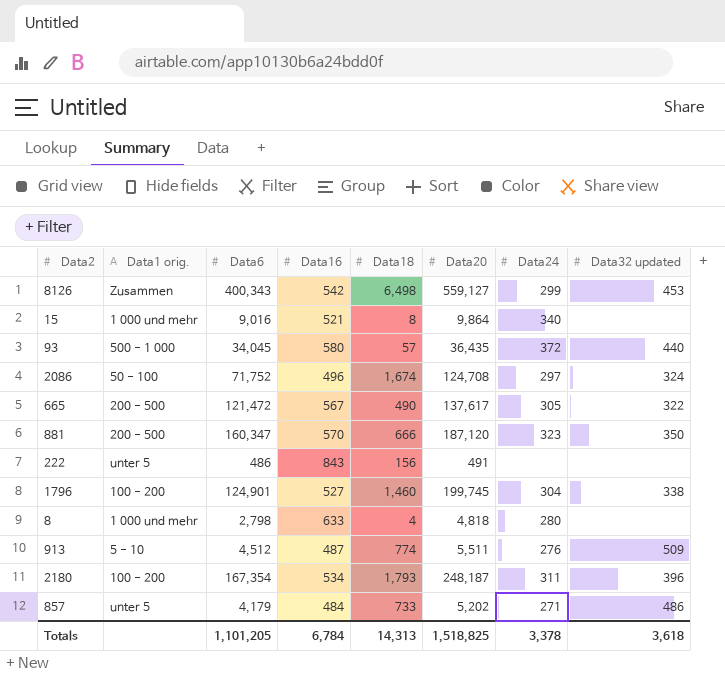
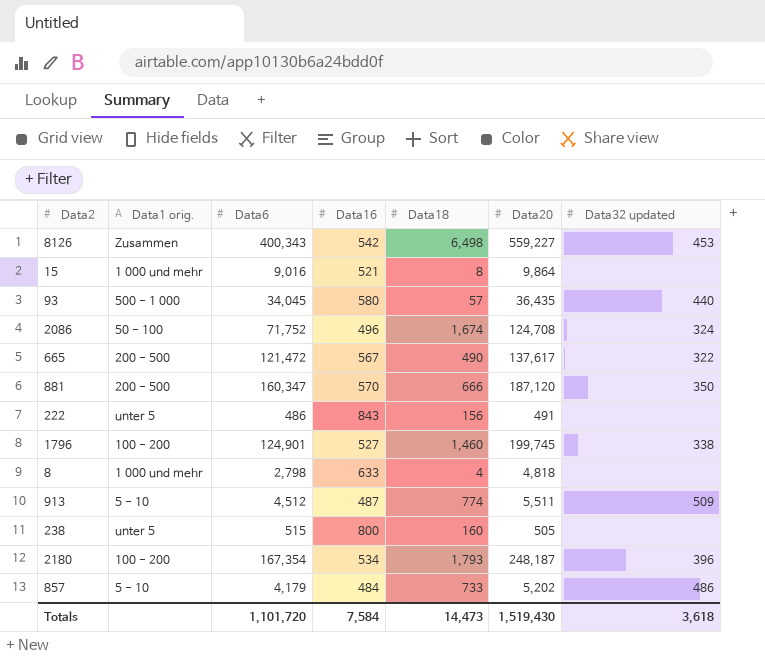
column Data24 | position: 7 -> none
8126 | Data20: 559,127 -> 559,227
row 238: none -> unter 5 | 515 | 800 | 160 | 505 | none
857 | Data1 orig.: unter 5 -> 5 - 10
Totals | Data6: 1,101,205 -> 1,101,720
Totals | Data16: 6,784 -> 7,584
Totals | Data18: 14,313 -> 14,473
Totals | Data20: 1,518,825 -> 1,519,430

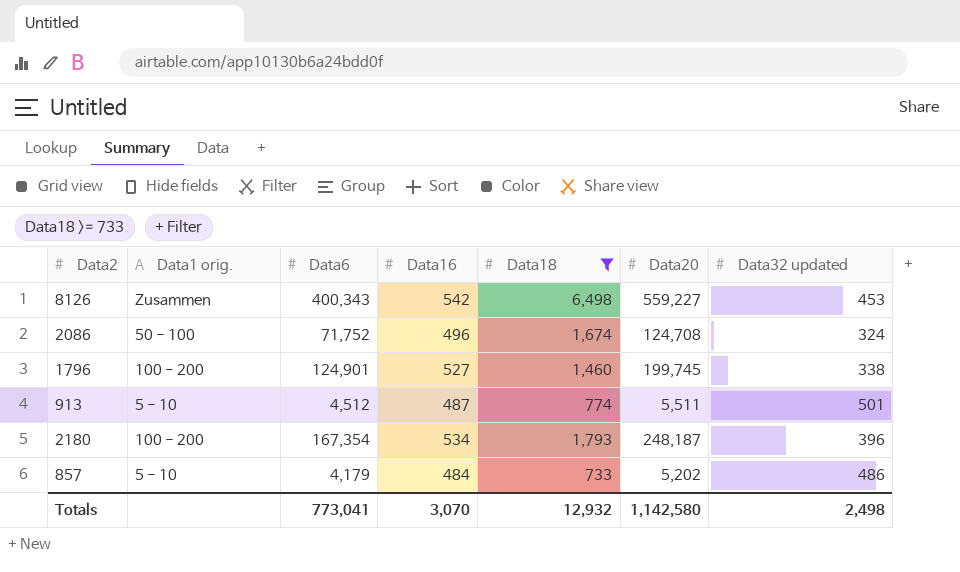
filter: none -> Data18 >= 733
913 | Data32 updated: 509 -> 501
Totals | Data6: 1,101,720 -> 773,041
Totals | Data16: 7,584 -> 3,070
Totals | Data18: 14,473 -> 12,932
Totals | Data20: 1,519,430 -> 1,142,580
Totals | Data32 updated: 3,618 -> 2,498

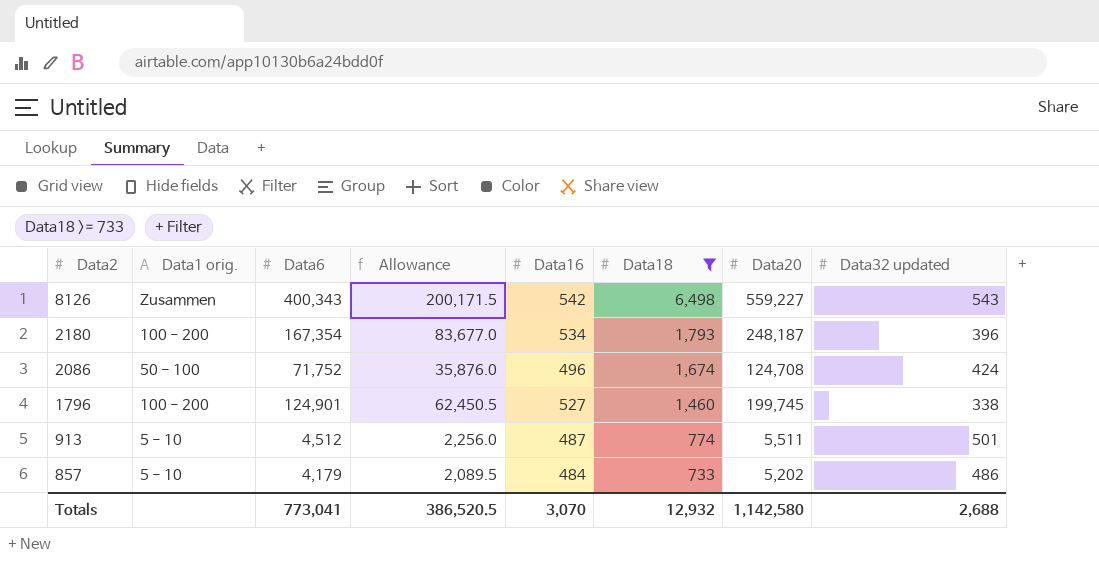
row order: none -> Data2 descending
column Allowance | formula: none -> [Data6] * 0.5
8126 | Data32 updated: 453 -> 543
2086 | Data32 updated: 324 -> 424
Totals | Data32 updated: 2,498 -> 2,688

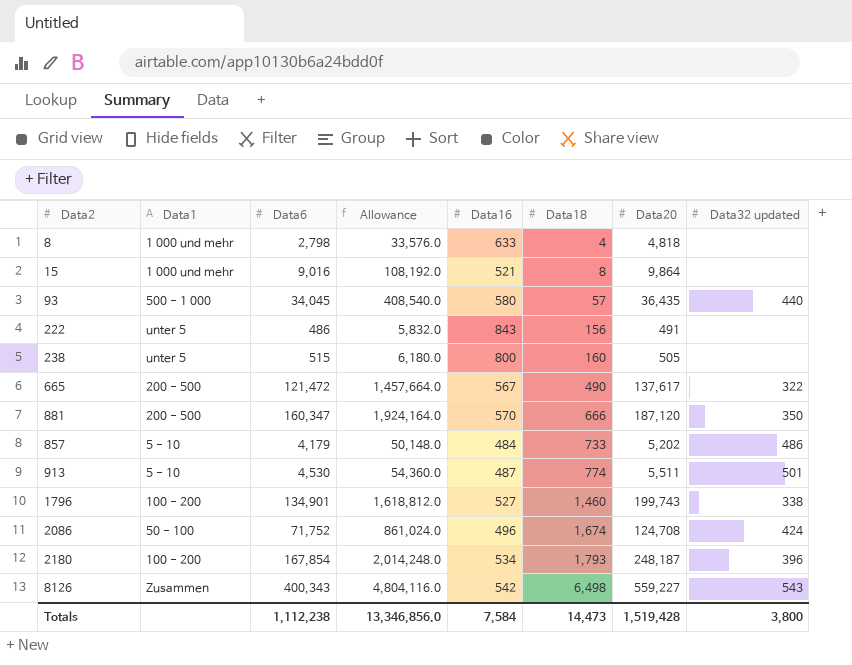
filter: Data18 >= 733 -> none
row order: Data2 descending -> Data18 ascending
column name: Data1 orig. -> Data1
column Allowance | formula: [Data6] * 0.5 -> [Data6] * 12
913 | Data6: 4,512 -> 4,530
1796 | Data6: 124,901 -> 134,901
1796 | Data20: 199,745 -> 199,743
2180 | Data6: 167,354 -> 167,854
Totals | Data6: 773,041 -> 1,112,238
Totals | Allowance: 386,520.5 -> 13,346,856.0
Totals | Data16: 3,070 -> 7,584
Totals | Data18: 12,932 -> 14,473
Totals | Data20: 1,142,580 -> 1,519,428
Totals | Data32 updated: 2,688 -> 3,800

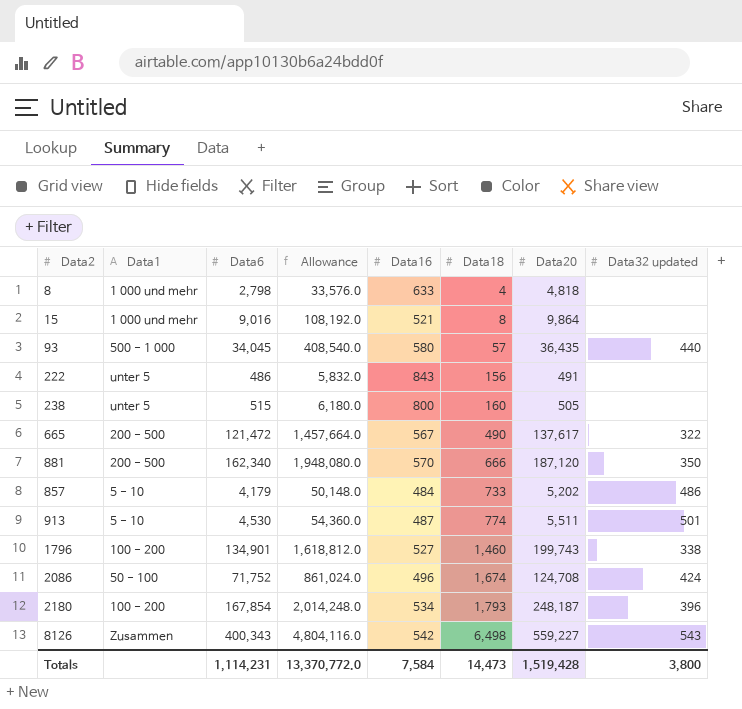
881 | Data6: 160,347 -> 162,340
881 | Allowance: 1,924,164.0 -> 1,948,080.0
Totals | Data6: 1,112,238 -> 1,114,231
Totals | Allowance: 13,346,856.0 -> 13,370,772.0

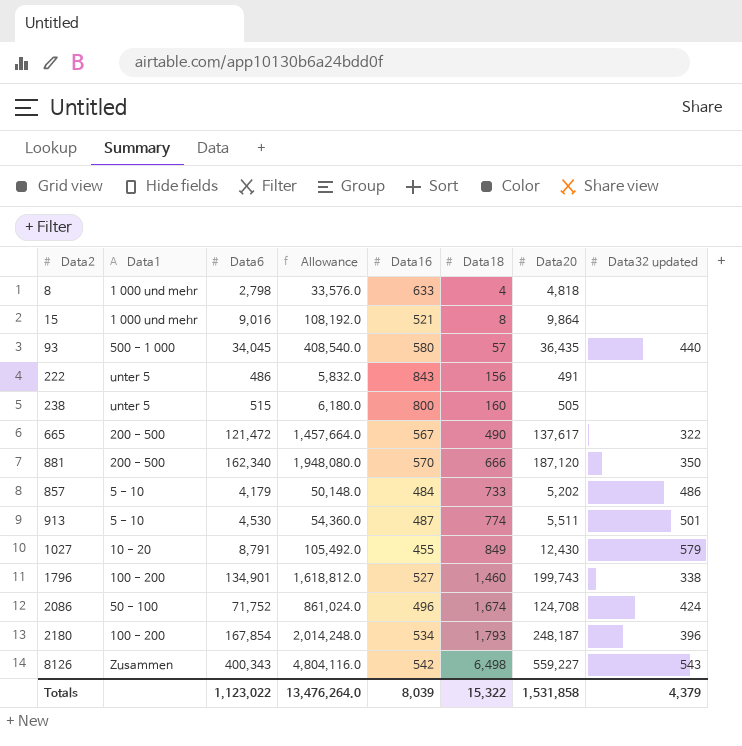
row 1027: none -> 10 - 20 | 8,791 | 105,492.0 | 455 | 849 | 12,430 | 579
Totals | Data6: 1,114,231 -> 1,123,022
Totals | Allowance: 13,370,772.0 -> 13,476,264.0
Totals | Data16: 7,584 -> 8,039
Totals | Data18: 14,473 -> 15,322
Totals | Data20: 1,519,428 -> 1,531,858
Totals | Data32 updated: 3,800 -> 4,379

